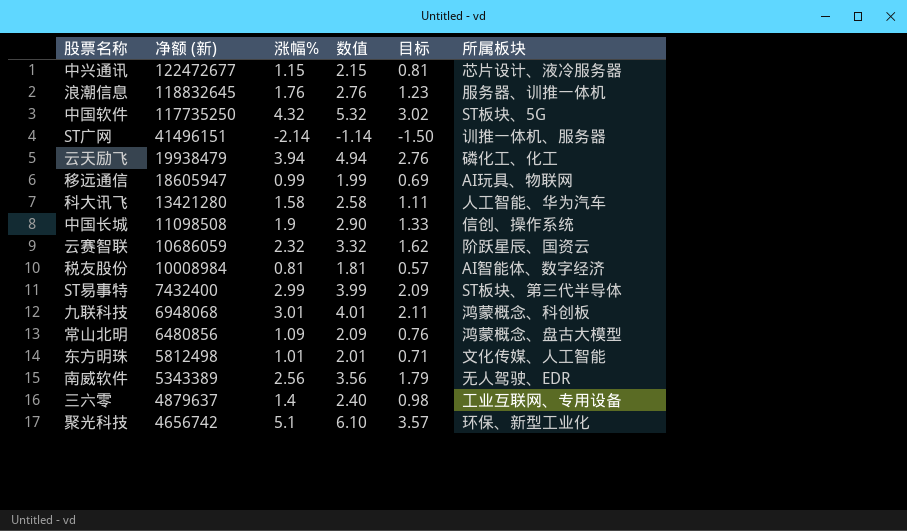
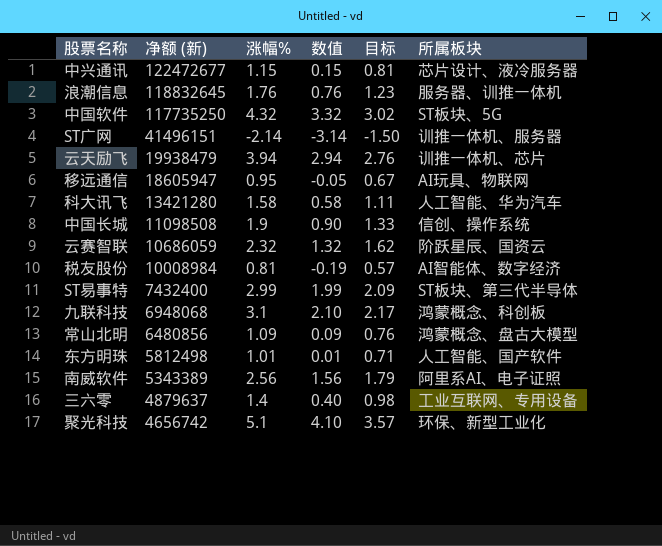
column 数值 | formula: [涨幅%] + 1 -> [涨幅%] - 1
云天励飞 | 所属板块: 磷化工、化工 -> 训推一体机、芯片
移远通信 | 涨幅%: 0.99 -> 0.95
移远通信 | 目标: 0.69 -> 0.67
九联科技 | 涨幅%: 3.01 -> 3.1
九联科技 | 目标: 2.11 -> 2.17
东方明珠 | 所属板块: 文化传媒、人工智能 -> 人工智能、国产软件
南威软件 | 所属板块: 无人驾驶、EDR -> 阿里系AI、电子证照

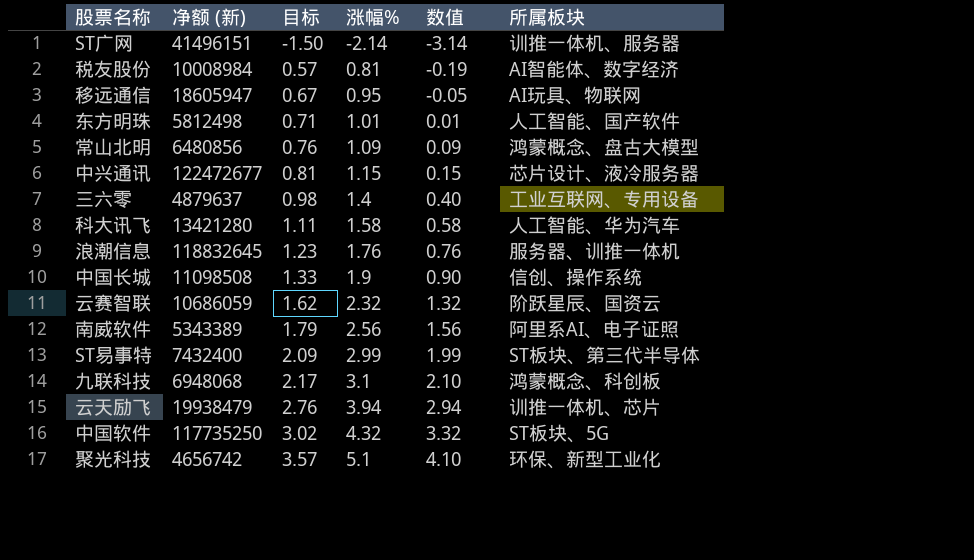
row order: 净额 (新) descending -> 目标 ascending
column 目标 | position: 5 -> 3

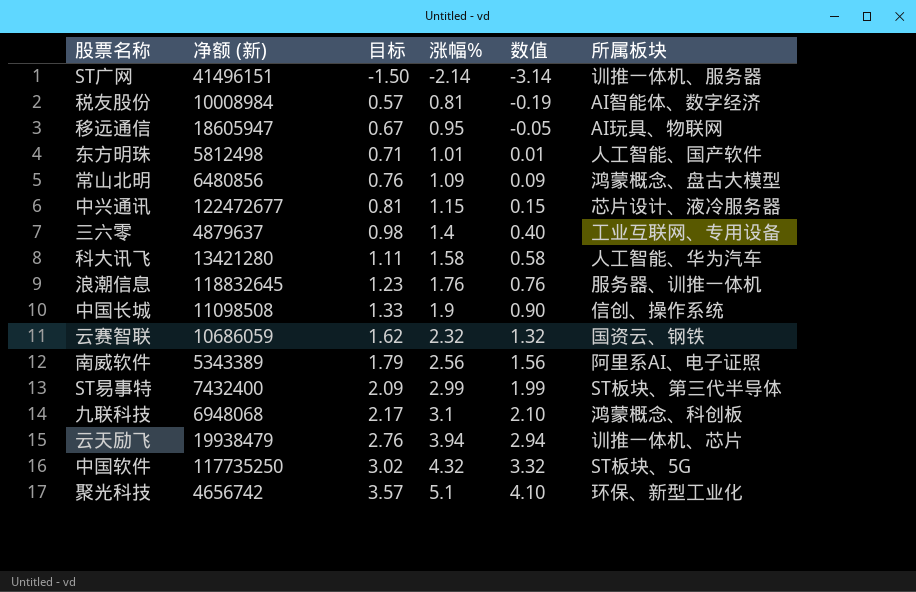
云赛智联 | 所属板块: 阶跃星辰、国资云 -> 国资云、钢铁

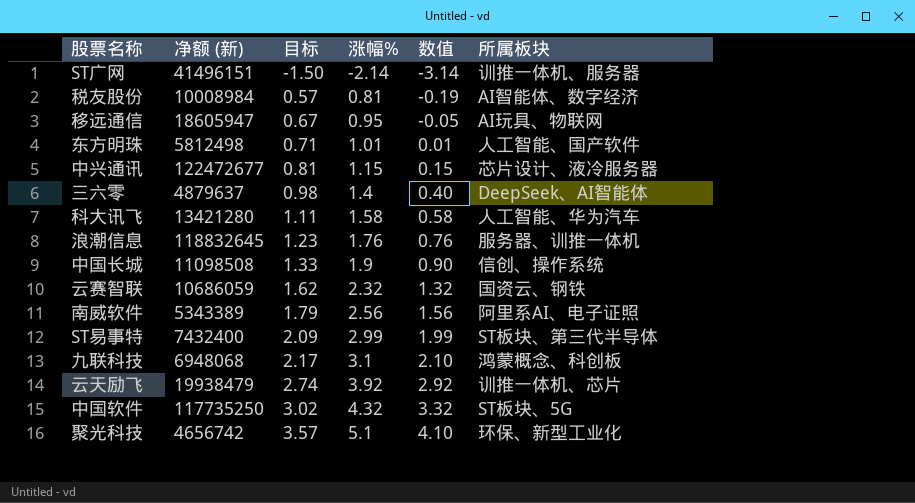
row 常山北明: 6480856 | 0.76 | 1.09 | 0.09 | 鸿蒙概念、盘古大模型 -> none
三六零 | 所属板块: 工业互联网、专用设备 -> DeepSeek、AI智能体
云天励飞 | 目标: 2.76 -> 2.74
云天励飞 | 涨幅%: 3.94 -> 3.92
云天励飞 | 数值: 2.94 -> 2.92

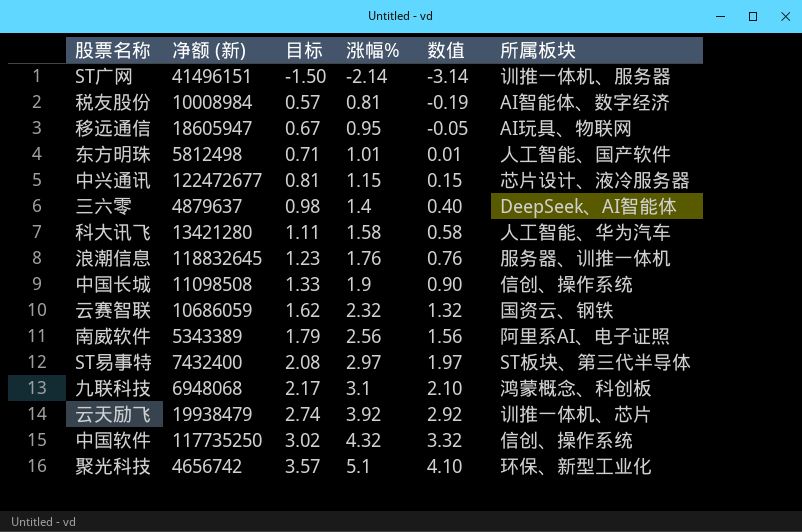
ST易事特 | 目标: 2.09 -> 2.08
ST易事特 | 涨幅%: 2.99 -> 2.97
ST易事特 | 数值: 1.99 -> 1.97
中国软件 | 所属板块: ST板块、5G -> 信创、操作系统

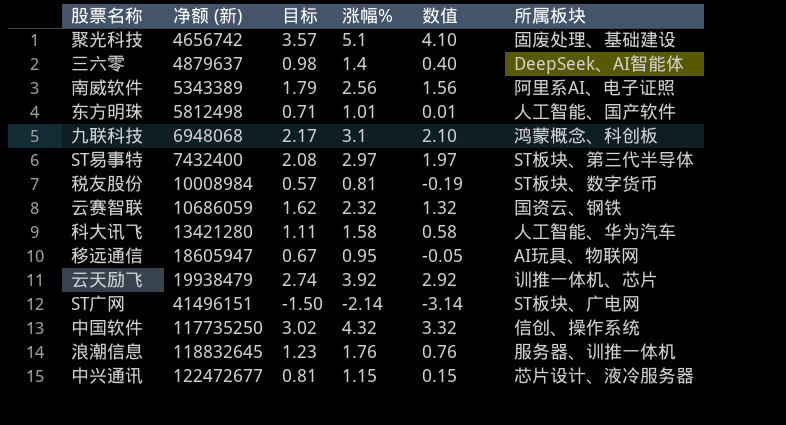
row order: 目标 ascending -> 净额 (新) ascending
row 中国长城: 11098508 | 1.33 | 1.9 | 0.90 | 信创、操作系统 -> none
聚光科技 | 所属板块: 环保、新型工业化 -> 固废处理、基础建设
税友股份 | 所属板块: AI智能体、数字经济 -> ST板块、数字货币
ST广网 | 所属板块: 训推一体机、服务器 -> ST板块、广电网

